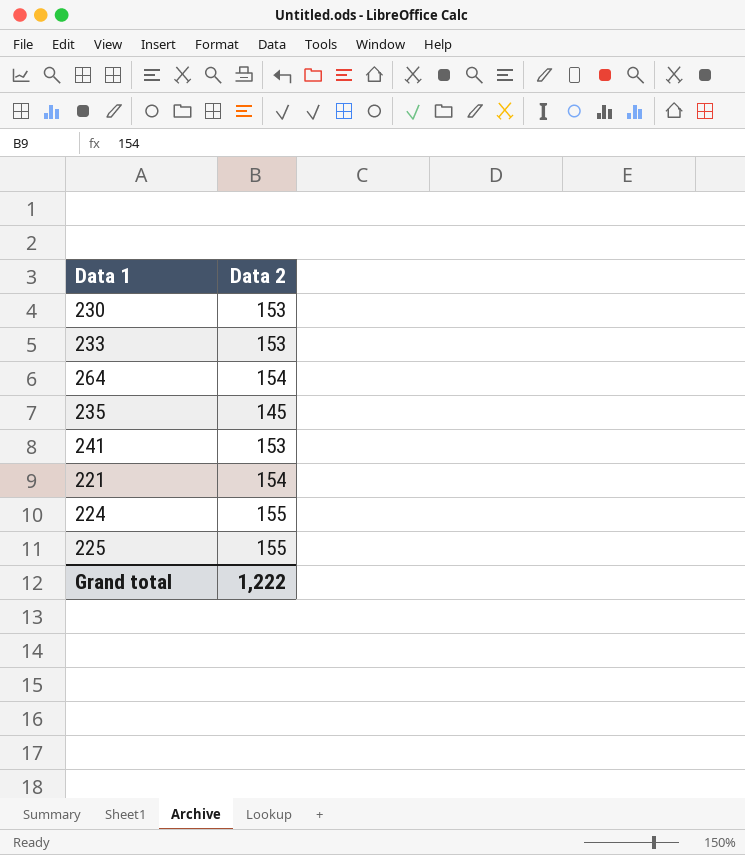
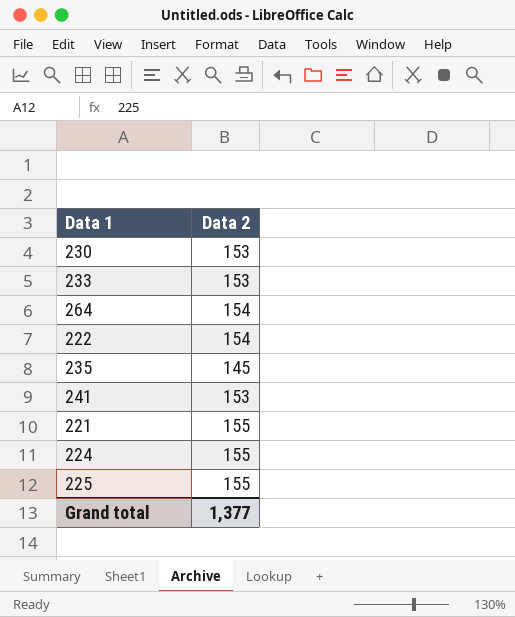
row 222: none -> 154
221 | Data 2: 154 -> 155
Grand total | Data 2: 1,222 -> 1,377

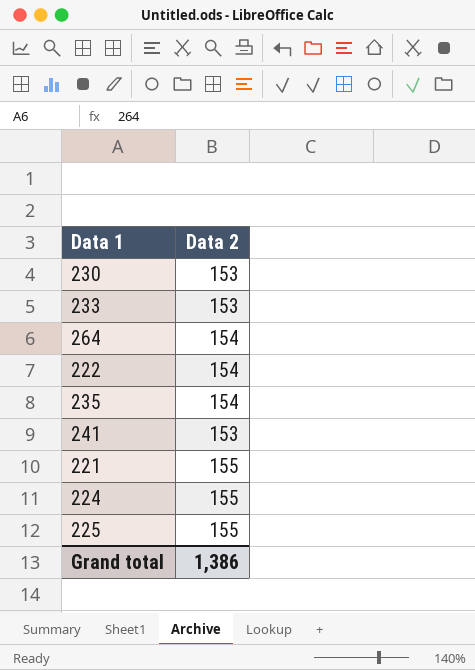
235 | Data 2: 145 -> 154
Grand total | Data 2: 1,377 -> 1,386

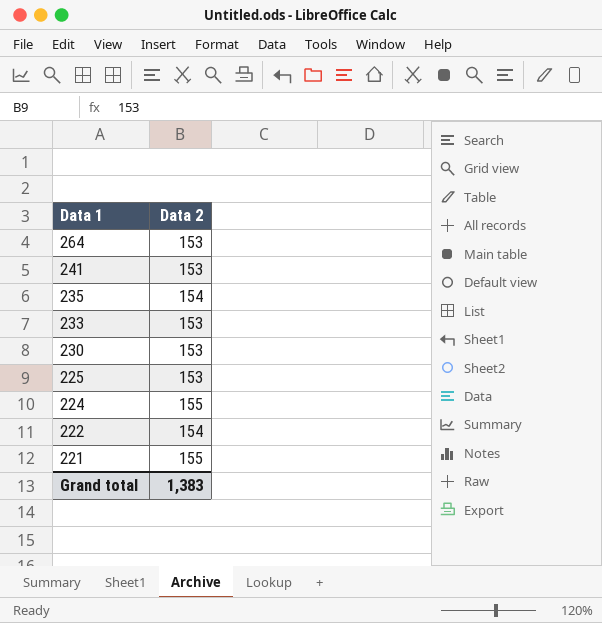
row order: none -> Data 1 descending
264 | Data 2: 154 -> 153
225 | Data 2: 155 -> 153
Grand total | Data 2: 1,386 -> 1,383

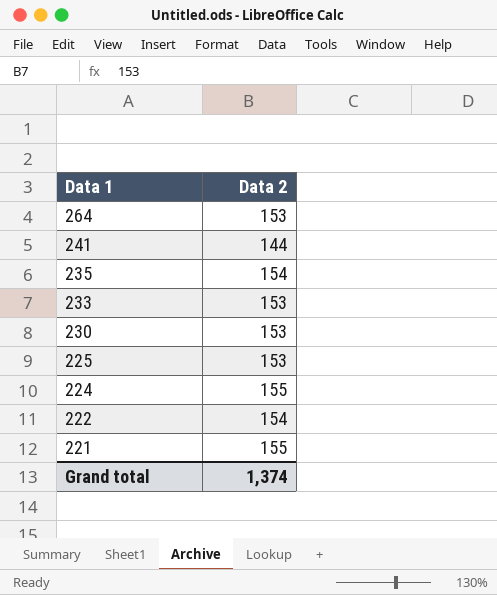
241 | Data 2: 153 -> 144
Grand total | Data 2: 1,383 -> 1,374

